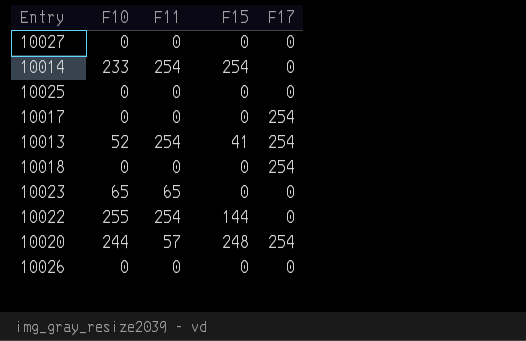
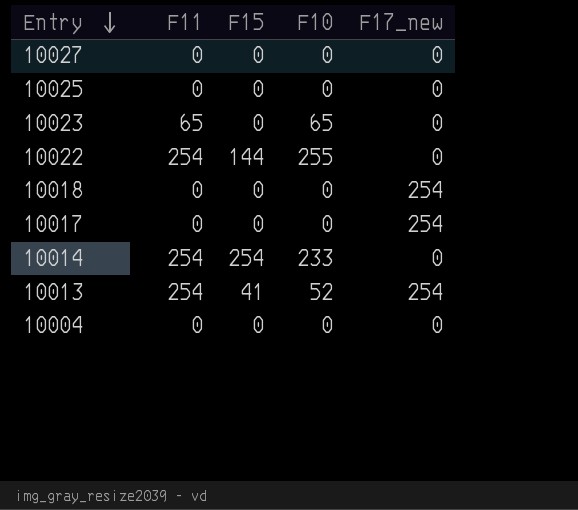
row order: none -> Entry descending
column F10 | position: 2 -> 4
column name: F17 -> F17_new
row 10020: 244 | 57 | 248 | 254 -> none
row 10026: 0 | 0 | 0 | 0 -> none
row 10004: none -> 0 | 0 | 0 | 0

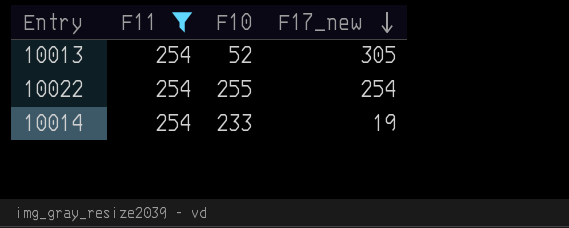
filter: none -> F11 = 254
row order: Entry descending -> F17_new descending
column F15 | position: 3 -> none
10013 | F17_new: 254 -> 305
10022 | F17_new: 0 -> 254
10014 | F17_new: 0 -> 19

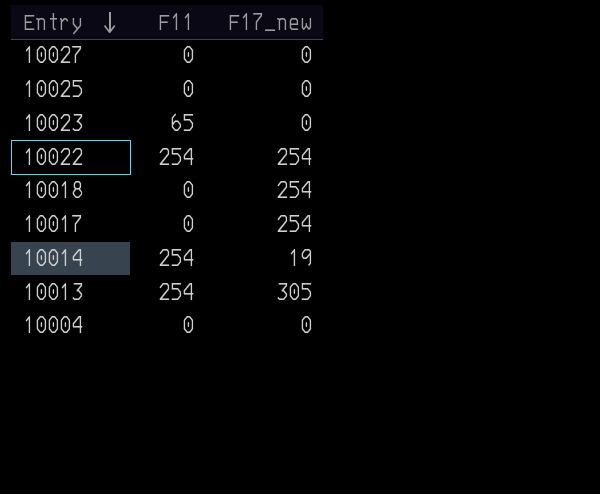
filter: F11 = 254 -> none
row order: F17_new descending -> Entry descending
column F10 | position: 3 -> none

